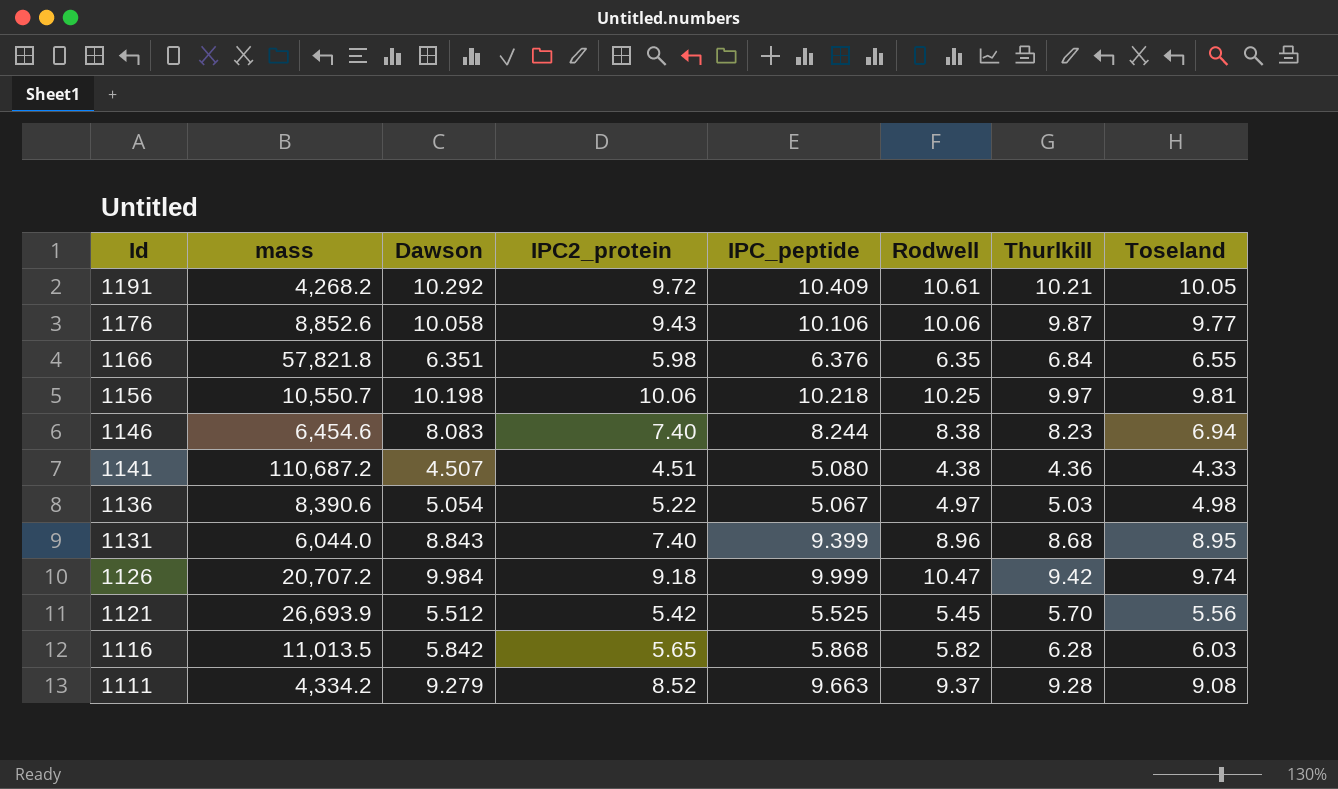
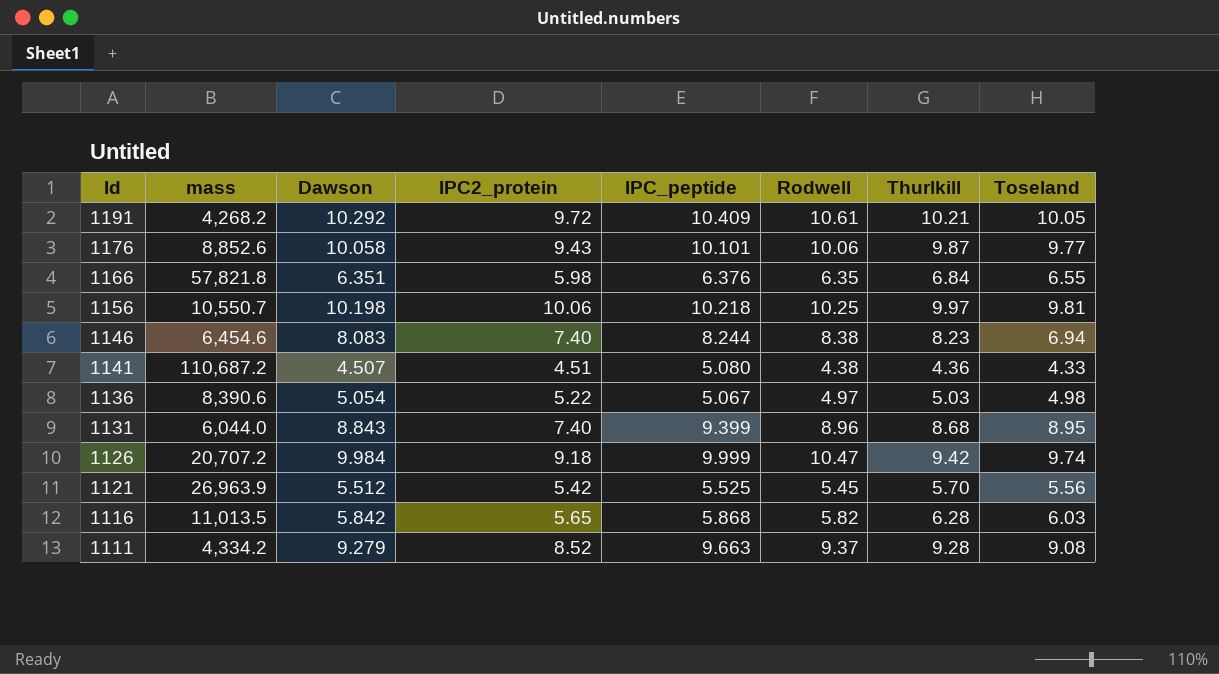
1176 | IPC_peptide: 10.106 -> 10.101
1121 | mass: 26,693.9 -> 26,963.9

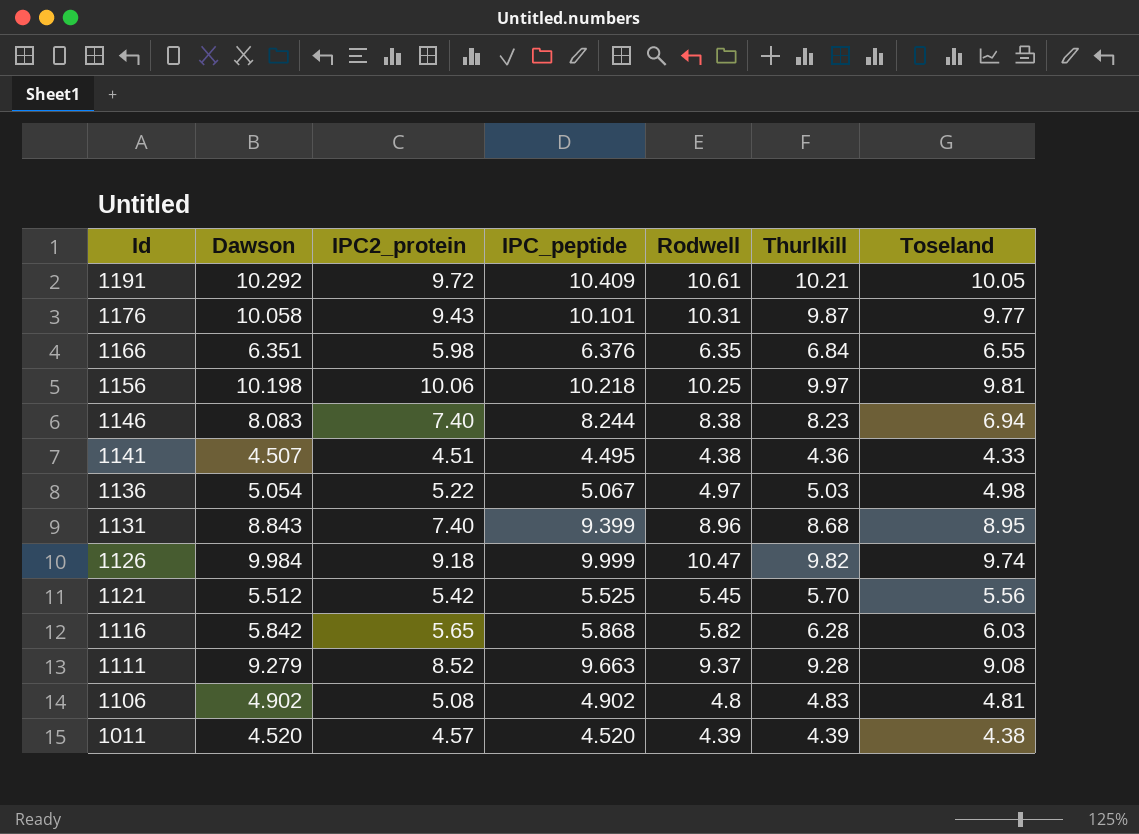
column mass | position: 2 -> none
1176 | Rodwell: 10.06 -> 10.31
1141 | IPC_peptide: 5.080 -> 4.495
1126 | Thurlkill: 9.42 -> 9.82
row 1106: none -> 4.902 | 5.08 | 4.902 | 4.8 | 4.83 | 4.81
row 1011: none -> 4.520 | 4.57 | 4.520 | 4.39 | 4.39 | 4.38

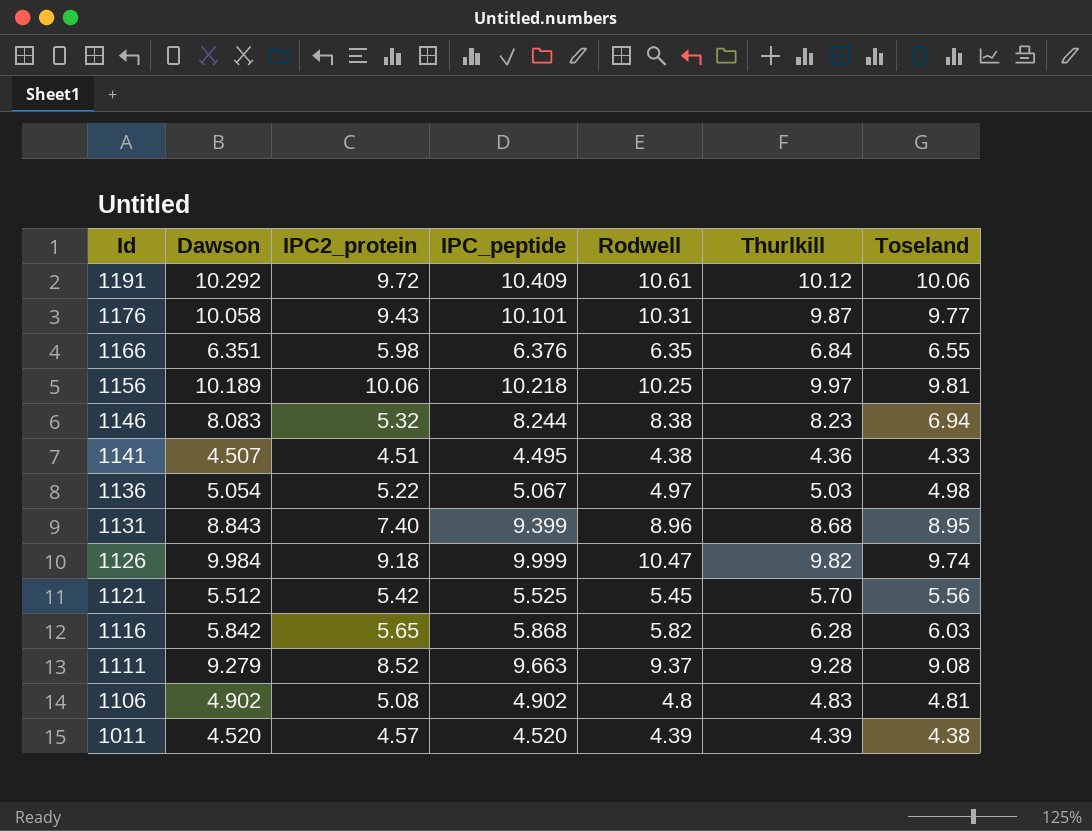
1191 | Thurlkill: 10.21 -> 10.12
1191 | Toseland: 10.05 -> 10.06
1156 | Dawson: 10.198 -> 10.189
1146 | IPC2_protein: 7.40 -> 5.32

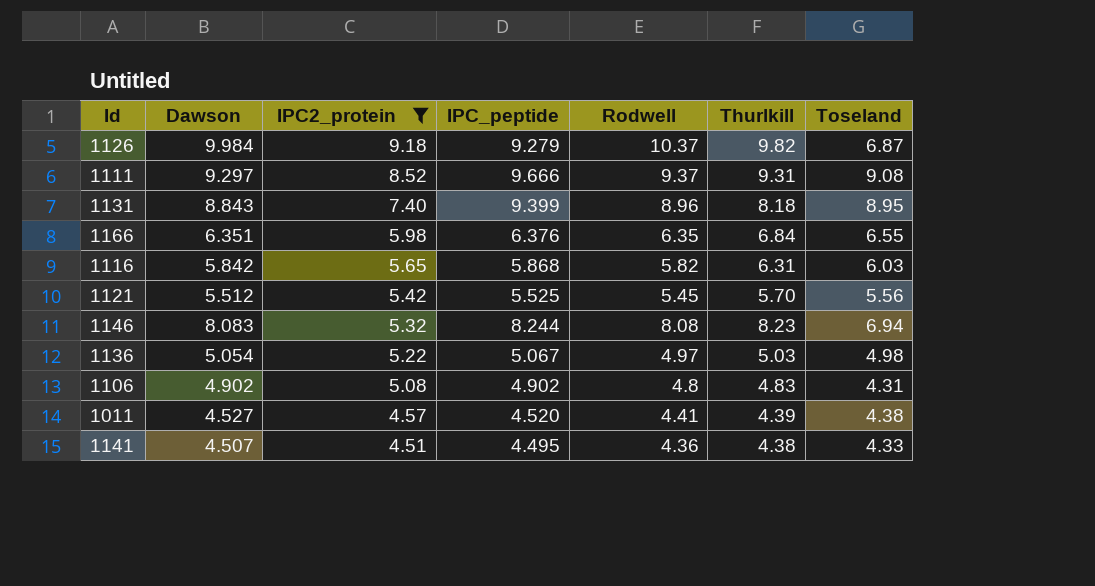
filter: none -> IPC2_protein <= 9.18
row order: Id descending -> IPC2_protein descending
1126 | IPC_peptide: 9.999 -> 9.279
1126 | Rodwell: 10.47 -> 10.37
1126 | Toseland: 9.74 -> 6.87
1111 | Dawson: 9.279 -> 9.297
1111 | IPC_peptide: 9.663 -> 9.666
1111 | Thurlkill: 9.28 -> 9.31
1131 | Thurlkill: 8.68 -> 8.18
1116 | Thurlkill: 6.28 -> 6.31
1146 | Rodwell: 8.38 -> 8.08
1106 | Toseland: 4.81 -> 4.31
1011 | Dawson: 4.520 -> 4.527
1011 | Rodwell: 4.39 -> 4.41
1141 | Rodwell: 4.38 -> 4.36
1141 | Thurlkill: 4.36 -> 4.38

